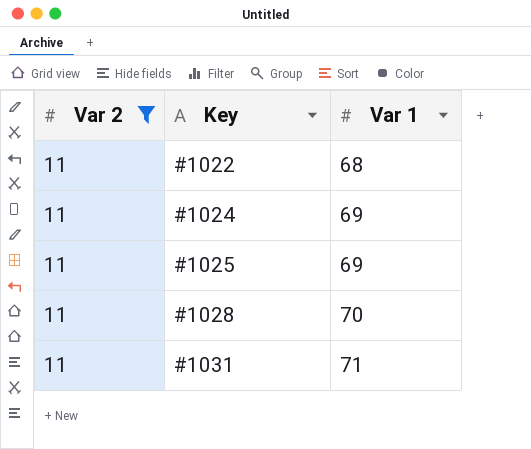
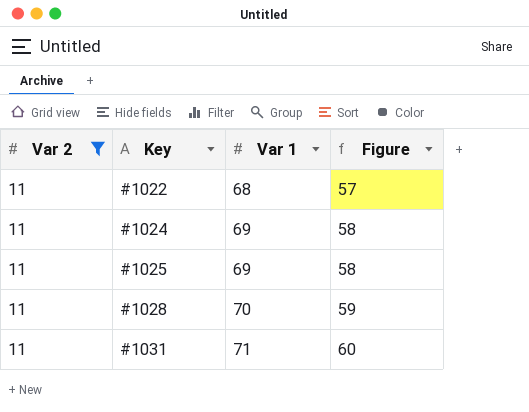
column Figure | formula: none -> [Var 1] - [Var 2]

